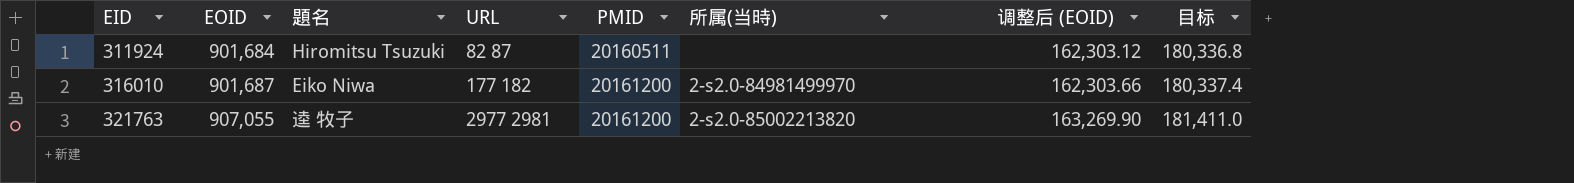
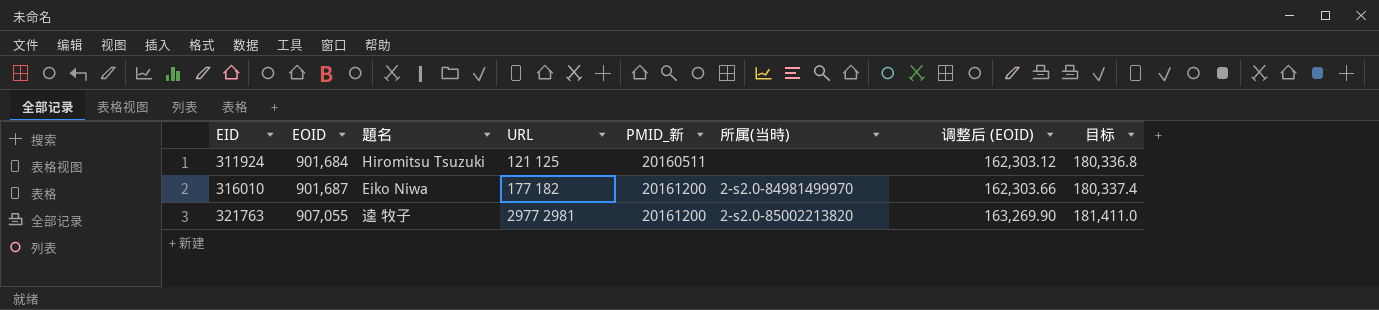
column name: PMID -> PMID_新
311924 | URL: 82 87 -> 121 125

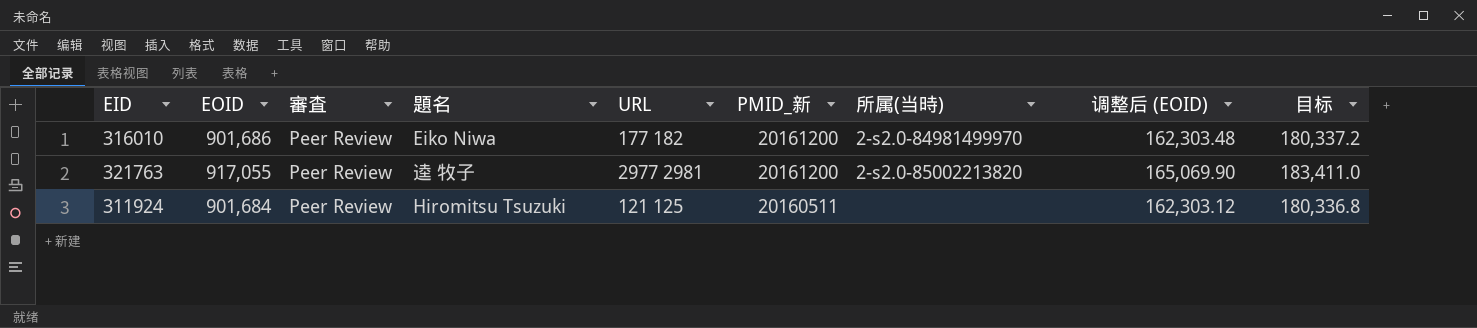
row order: EID ascending -> PMID_新 descending
column 審査 | position: none -> 3
316010 | EOID: 901,687 -> 901,686
316010 | 调整后 (EOID): 162,303.66 -> 162,303.48
316010 | 目标: 180,337.4 -> 180,337.2
321763 | EOID: 907,055 -> 917,055
321763 | 调整后 (EOID): 163,269.90 -> 165,069.90
321763 | 目标: 181,411.0 -> 183,411.0

